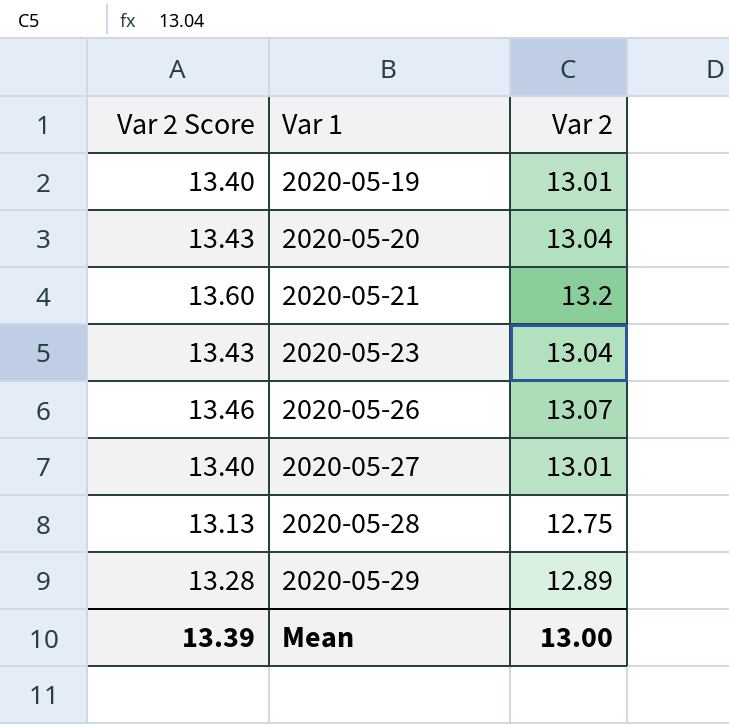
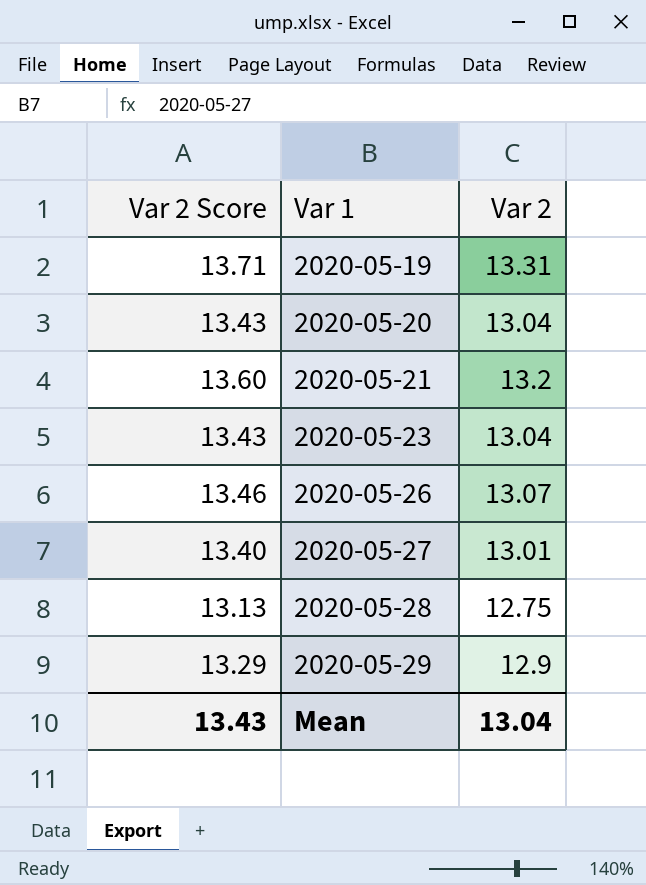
2020-05-19 | Var 2 Score: 13.40 -> 13.71
2020-05-19 | Var 2: 13.01 -> 13.31
2020-05-29 | Var 2 Score: 13.28 -> 13.29
2020-05-29 | Var 2: 12.89 -> 12.9
Mean | Var 2 Score: 13.39 -> 13.43
Mean | Var 2: 13.00 -> 13.04

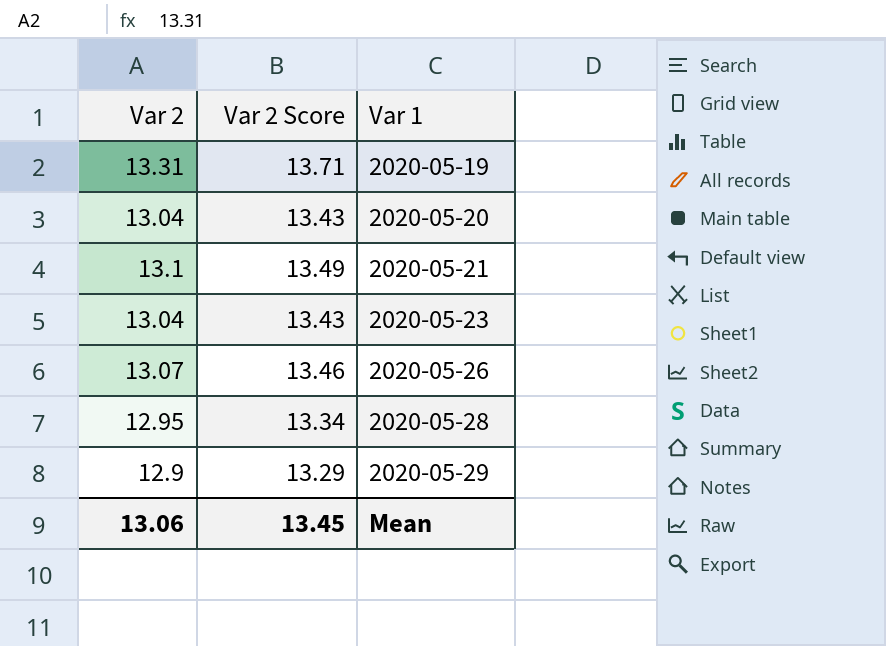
column Var 2 | position: 3 -> 1
row 2020-05-27: 13.40 | 13.01 -> none
2020-05-21 | Var 2: 13.2 -> 13.1
2020-05-21 | Var 2 Score: 13.60 -> 13.49
2020-05-28 | Var 2: 12.75 -> 12.95
2020-05-28 | Var 2 Score: 13.13 -> 13.34
Mean | Var 2: 13.04 -> 13.06
Mean | Var 2 Score: 13.43 -> 13.45

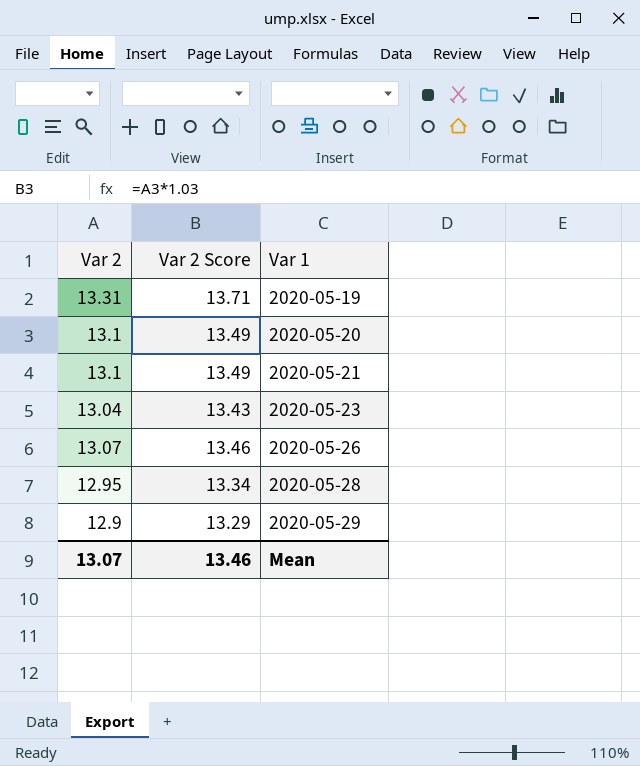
2020-05-20 | Var 2: 13.04 -> 13.1
2020-05-20 | Var 2 Score: 13.43 -> 13.49
Mean | Var 2: 13.06 -> 13.07
Mean | Var 2 Score: 13.45 -> 13.46

